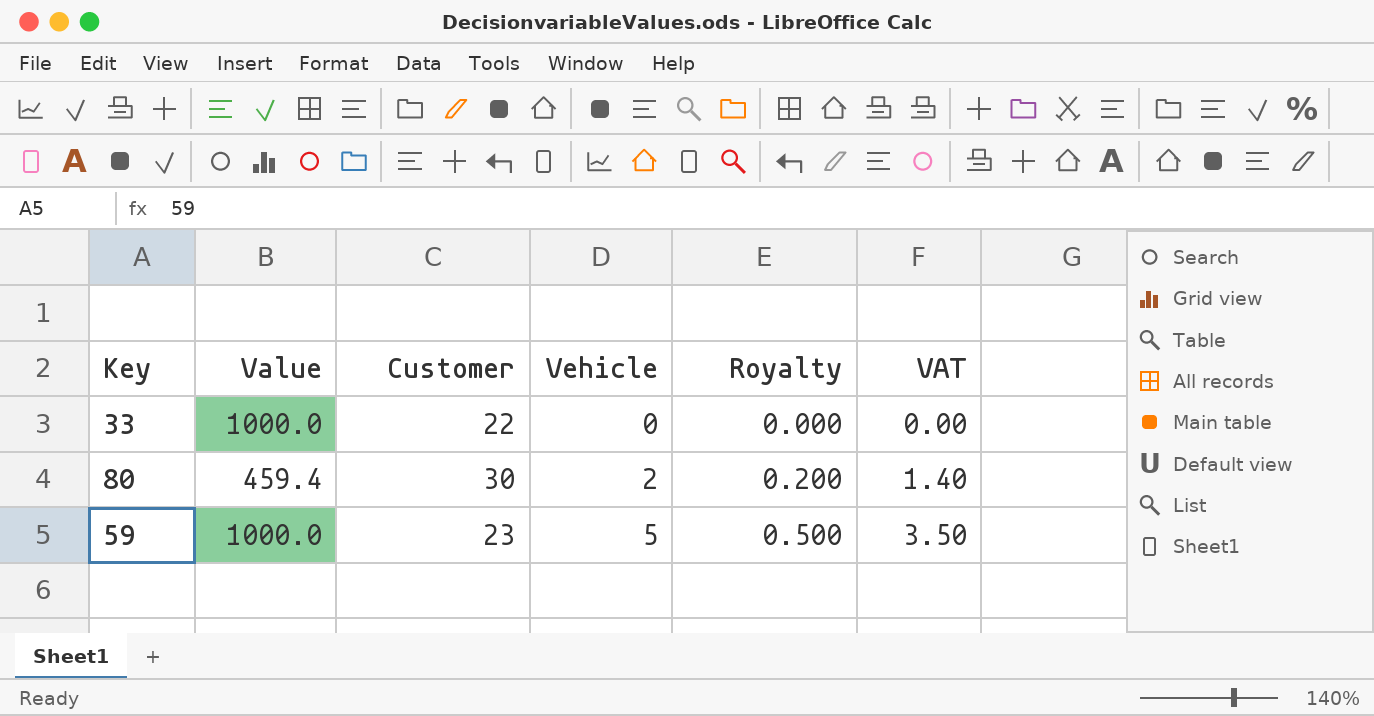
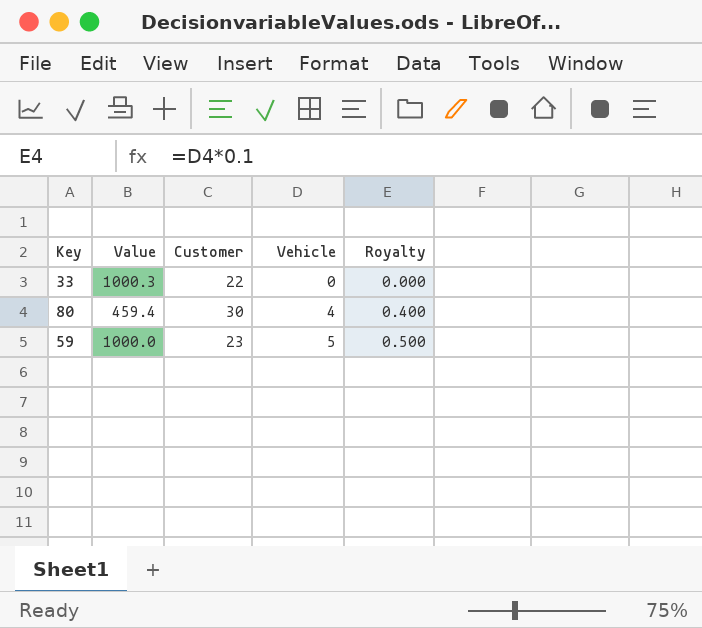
column VAT | formula: [Vehicle] * 0.7 -> none
33 | Value: 1000.0 -> 1000.3
80 | Vehicle: 2 -> 4
80 | Royalty: 0.200 -> 0.400

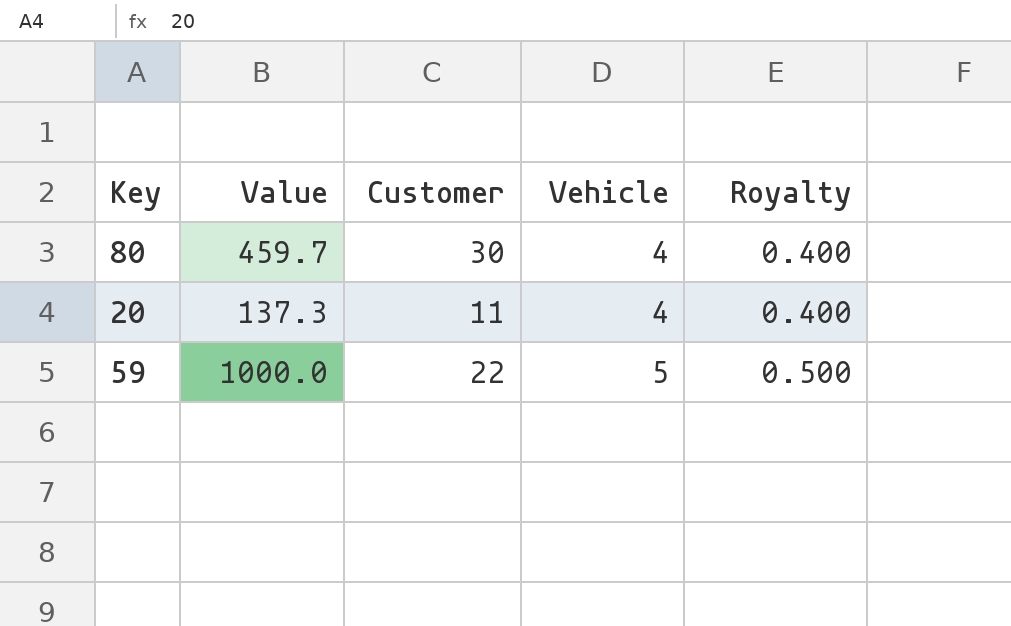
row 33: 1000.3 | 22 | 0 | 0.000 -> none
80 | Value: 459.4 -> 459.7
row 20: none -> 137.3 | 11 | 4 | 0.400
59 | Customer: 23 -> 22

